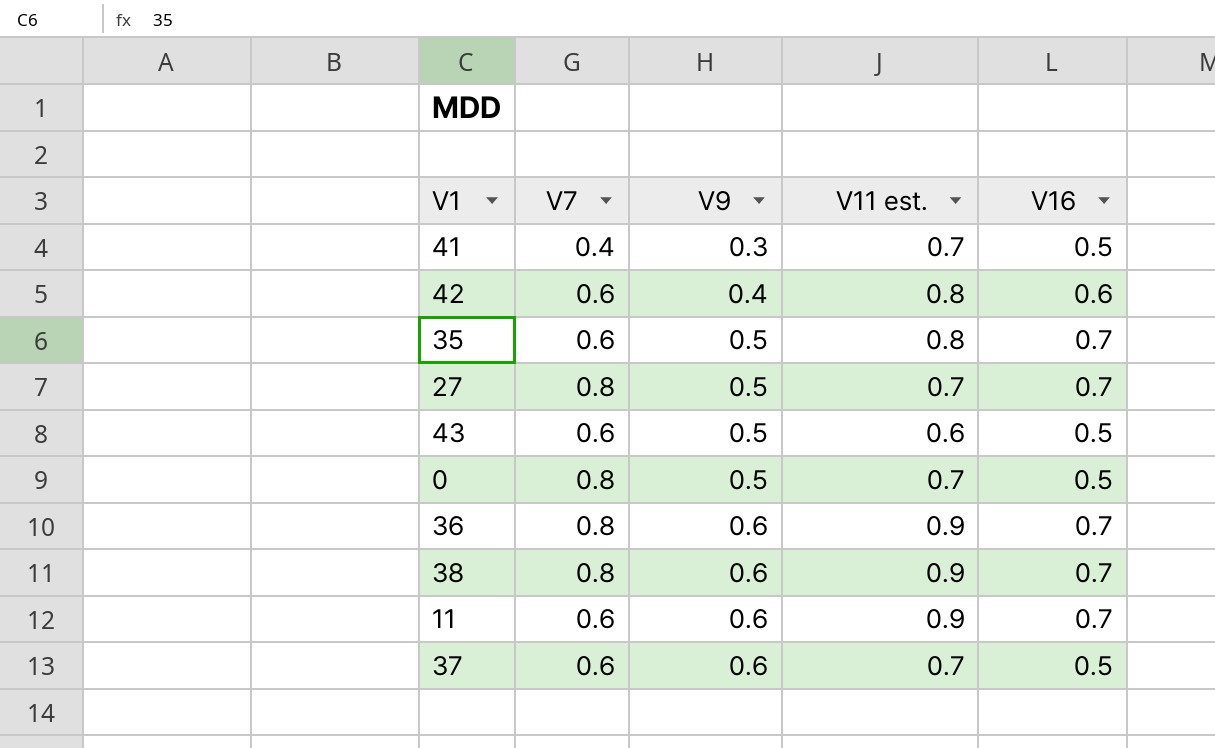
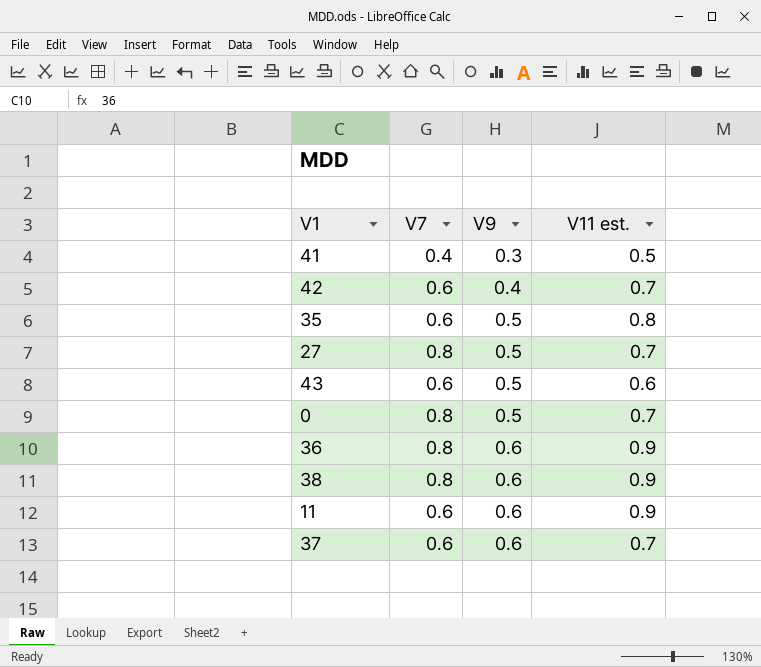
column V16 | position: 5 -> none
41 | V11 est.: 0.7 -> 0.5
42 | V11 est.: 0.8 -> 0.7

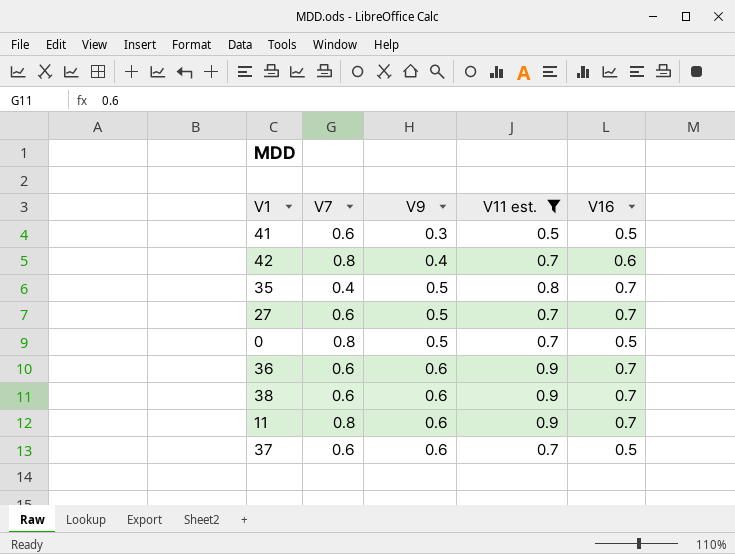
filter: none -> V11 est. != 0.6
column V16 | position: none -> 5
41 | V7: 0.4 -> 0.6
42 | V7: 0.6 -> 0.8
35 | V7: 0.6 -> 0.4
27 | V7: 0.8 -> 0.6
36 | V7: 0.8 -> 0.6
38 | V7: 0.8 -> 0.6
11 | V7: 0.6 -> 0.8

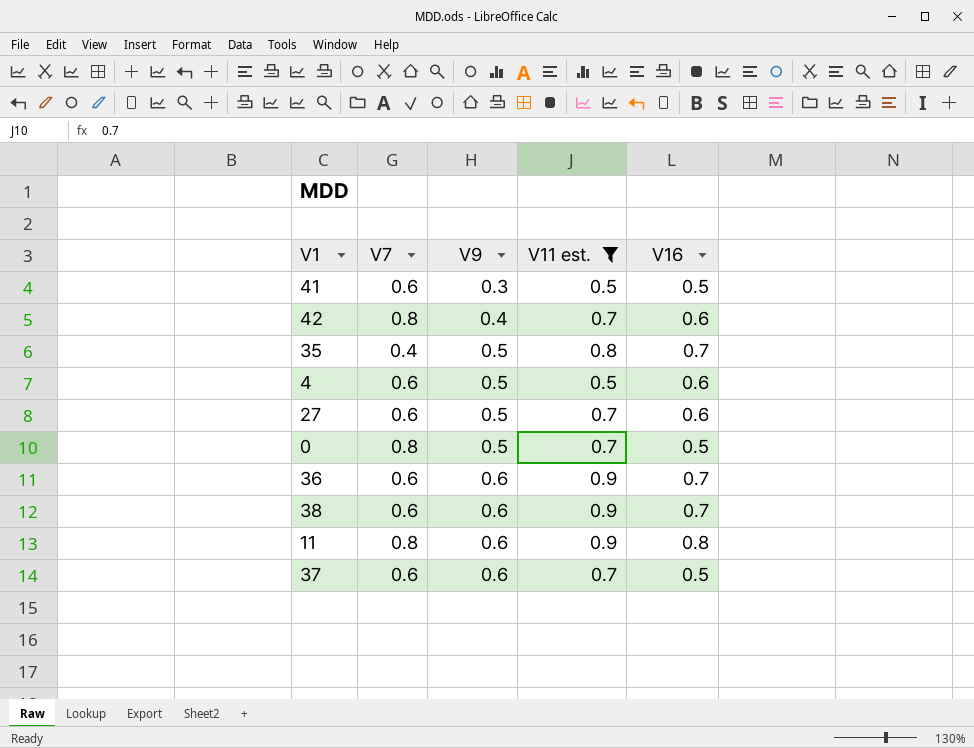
row 4: none -> 0.6 | 0.5 | 0.5 | 0.6
27 | V16: 0.7 -> 0.6
11 | V16: 0.7 -> 0.8

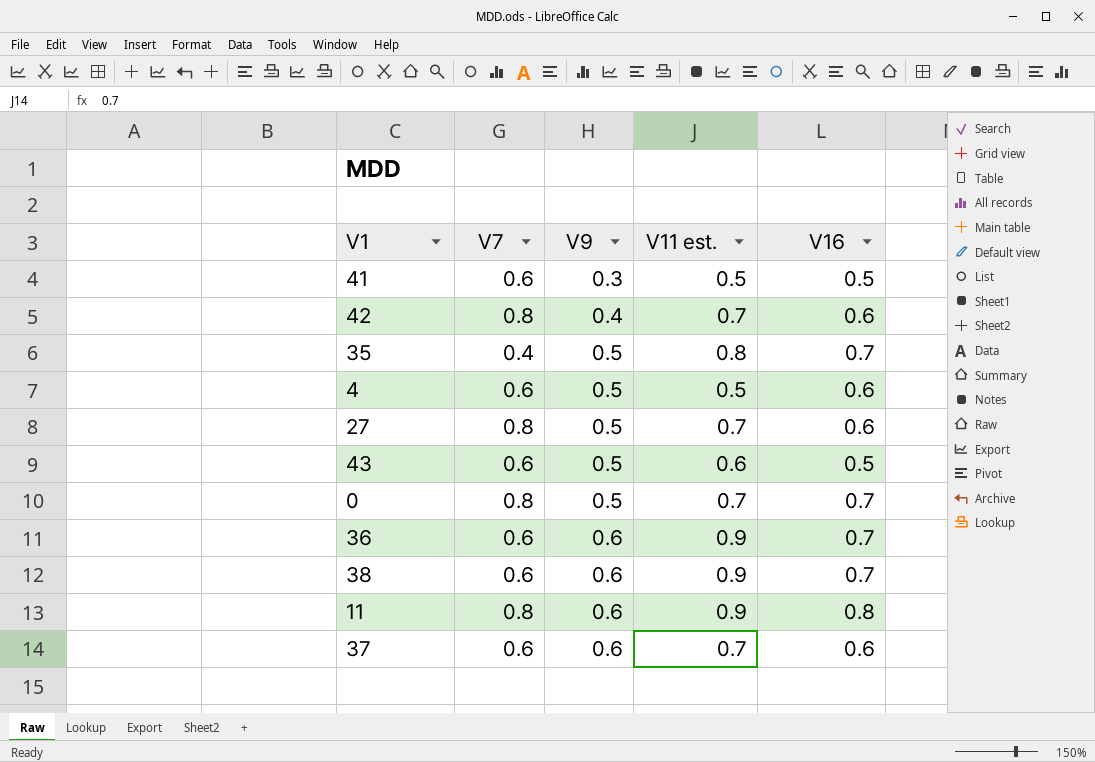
filter: V11 est. != 0.6 -> none
27 | V7: 0.6 -> 0.8
0 | V16: 0.5 -> 0.7
37 | V16: 0.5 -> 0.6

